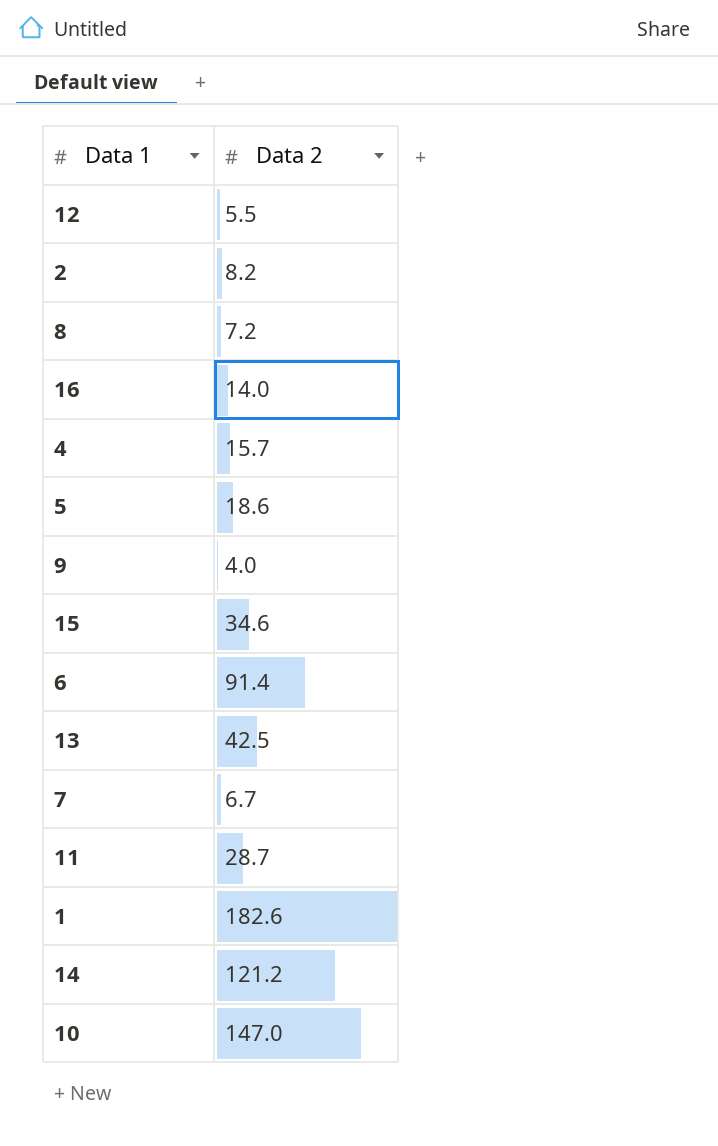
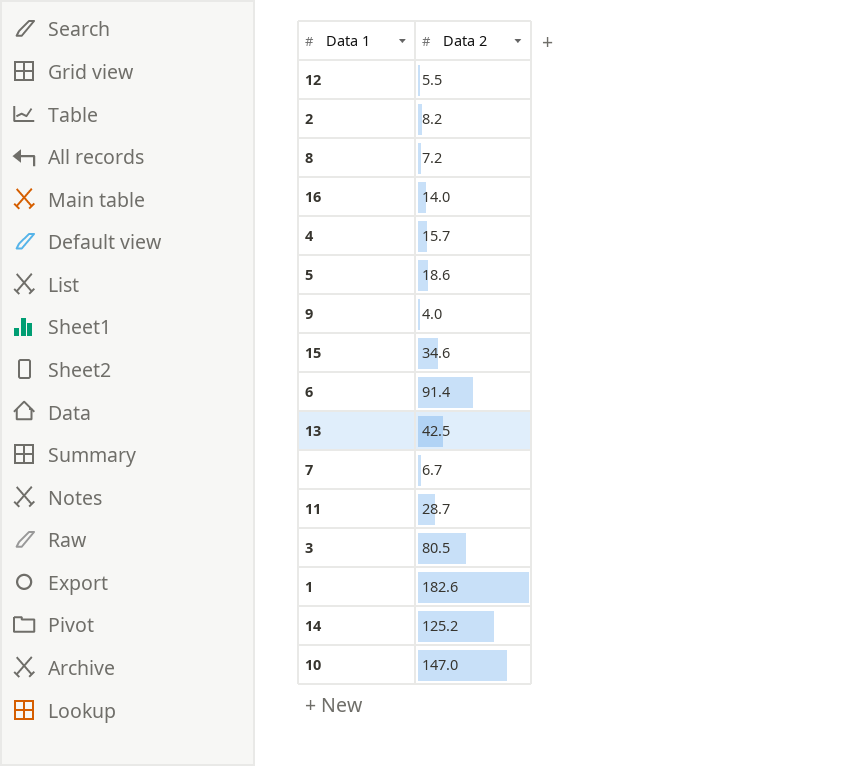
row 3: none -> 80.5
14 | Data 2: 121.2 -> 125.2

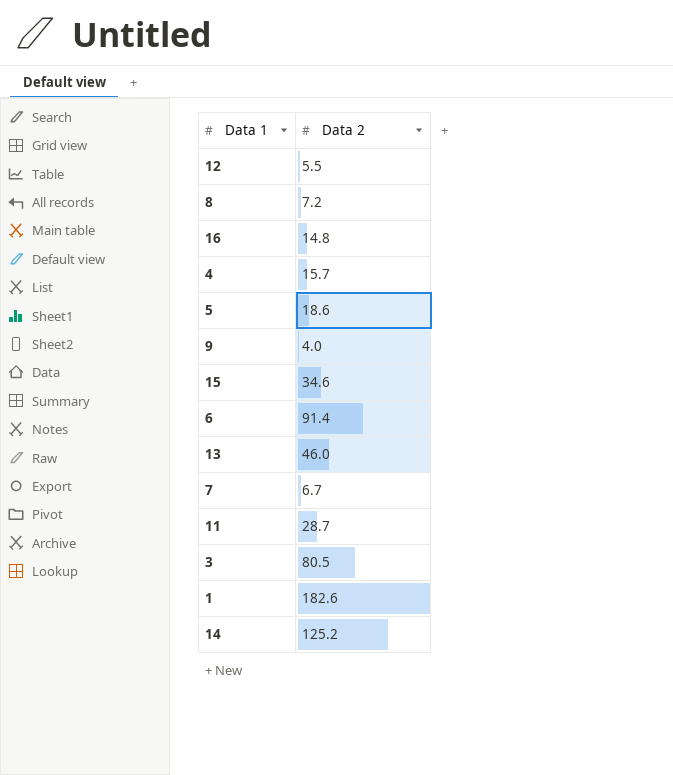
row 2: 8.2 -> none
row 10: 147.0 -> none
16 | Data 2: 14.0 -> 14.8
13 | Data 2: 42.5 -> 46.0

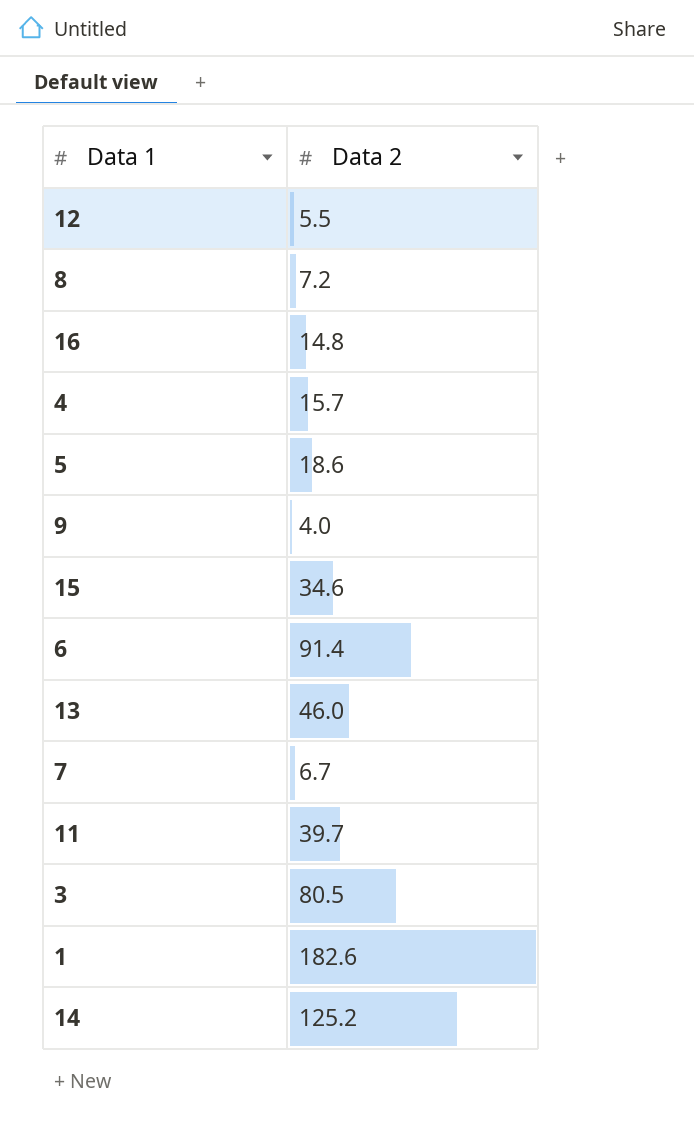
11 | Data 2: 28.7 -> 39.7

